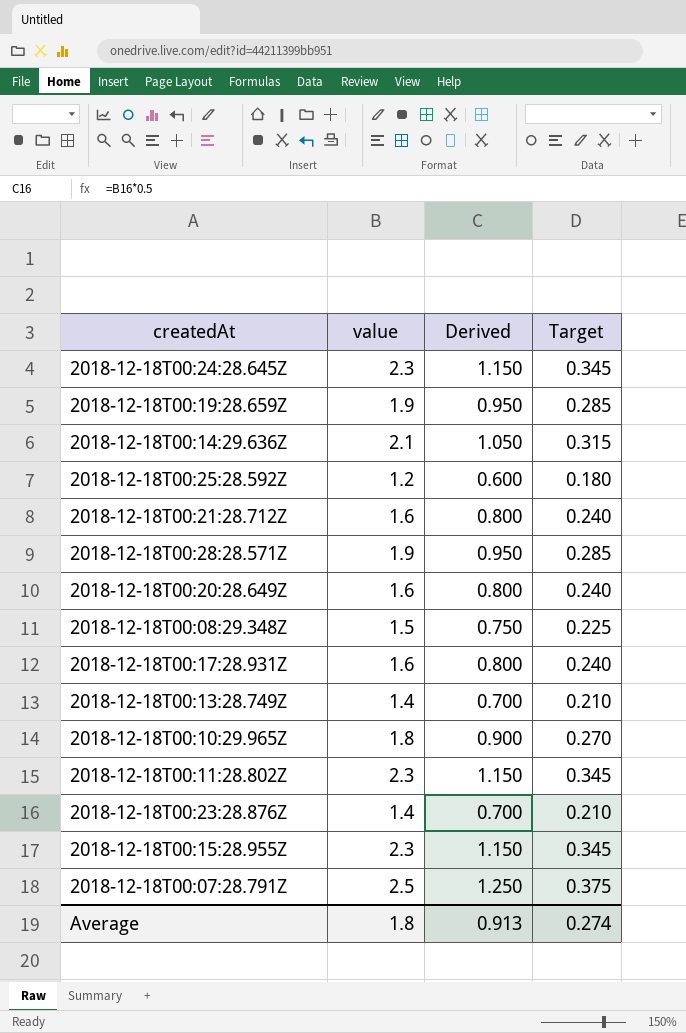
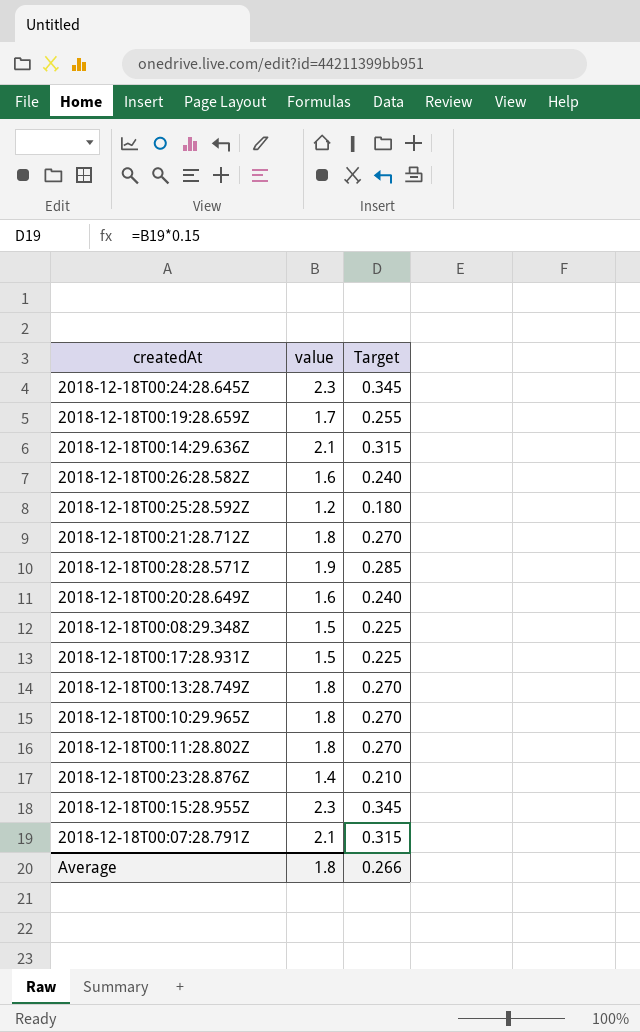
column Derived | formula: [value] * 0.5 -> none
2018-12-18T00:19:28.659Z | value: 1.9 -> 1.7
2018-12-18T00:19:28.659Z | Target: 0.285 -> 0.255
row 2018-12-18T00:26:28.582Z: none -> 1.6 | 0.240
2018-12-18T00:21:28.712Z | value: 1.6 -> 1.8
2018-12-18T00:21:28.712Z | Target: 0.240 -> 0.270
2018-12-18T00:17:28.931Z | value: 1.6 -> 1.5
2018-12-18T00:17:28.931Z | Target: 0.240 -> 0.225
2018-12-18T00:13:28.749Z | value: 1.4 -> 1.8
2018-12-18T00:13:28.749Z | Target: 0.210 -> 0.270
2018-12-18T00:11:28.802Z | value: 2.3 -> 1.8
2018-12-18T00:11:28.802Z | Target: 0.345 -> 0.270
2018-12-18T00:07:28.791Z | value: 2.5 -> 2.1
2018-12-18T00:07:28.791Z | Target: 0.375 -> 0.315
Average | Target: 0.274 -> 0.266

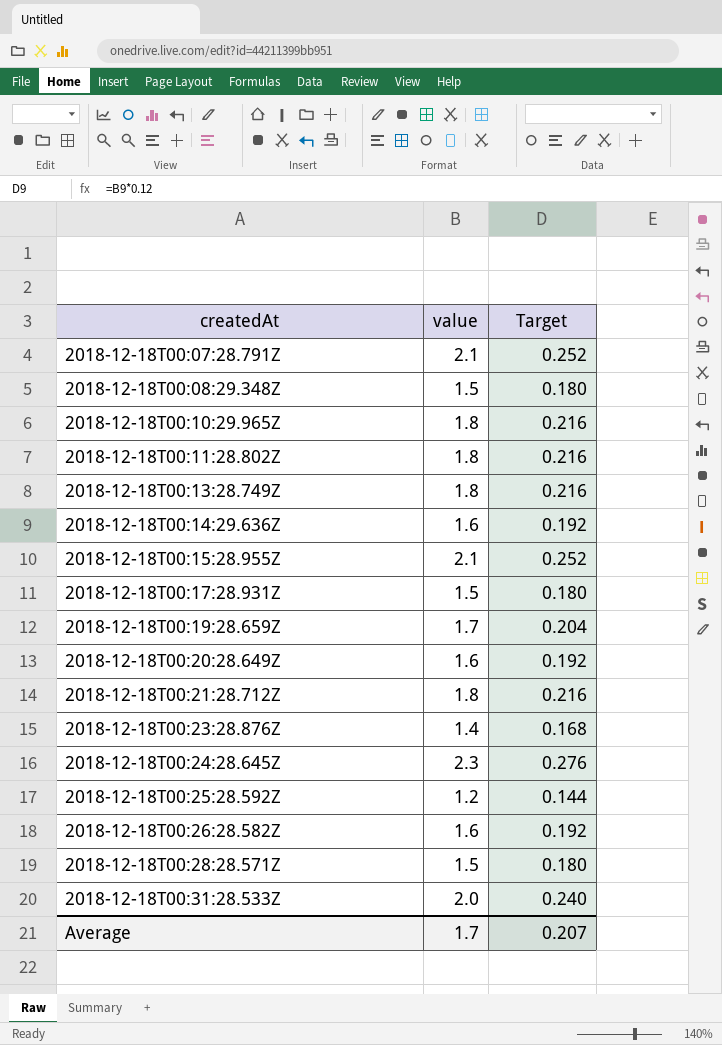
row order: none -> createdAt ascending
column Target | formula: [value] * 0.15 -> [value] * 0.12
2018-12-18T00:14:29.636Z | value: 2.1 -> 1.6
2018-12-18T00:15:28.955Z | value: 2.3 -> 2.1
2018-12-18T00:28:28.571Z | value: 1.9 -> 1.5
row 2018-12-18T00:31:28.533Z: none -> 2.0 | 0.240
Average | value: 1.8 -> 1.7
Average | Target: 0.266 -> 0.207

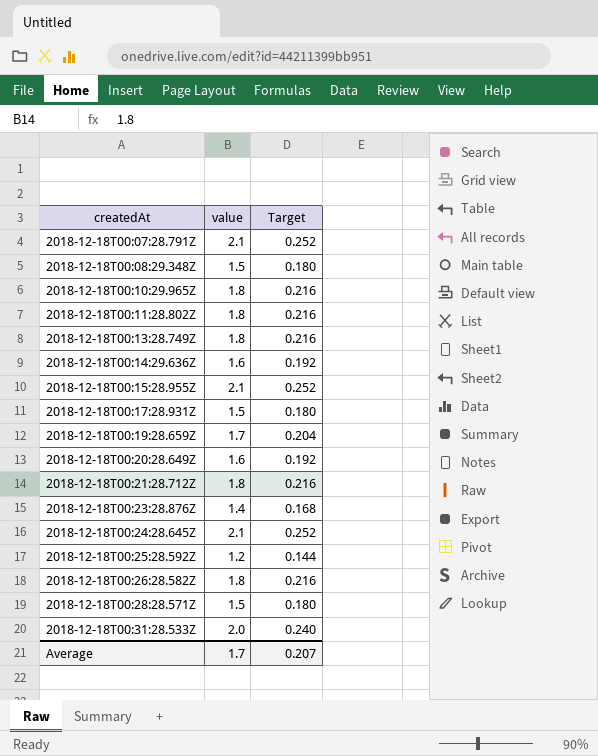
2018-12-18T00:24:28.645Z | value: 2.3 -> 2.1
2018-12-18T00:24:28.645Z | Target: 0.276 -> 0.252
2018-12-18T00:26:28.582Z | value: 1.6 -> 1.8
2018-12-18T00:26:28.582Z | Target: 0.192 -> 0.216

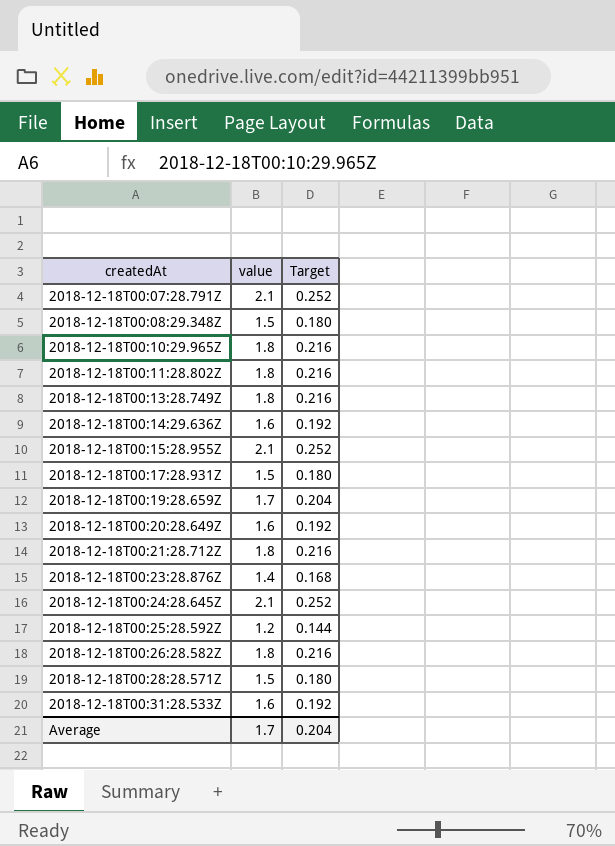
2018-12-18T00:31:28.533Z | value: 2.0 -> 1.6
2018-12-18T00:31:28.533Z | Target: 0.240 -> 0.192
Average | Target: 0.207 -> 0.204

